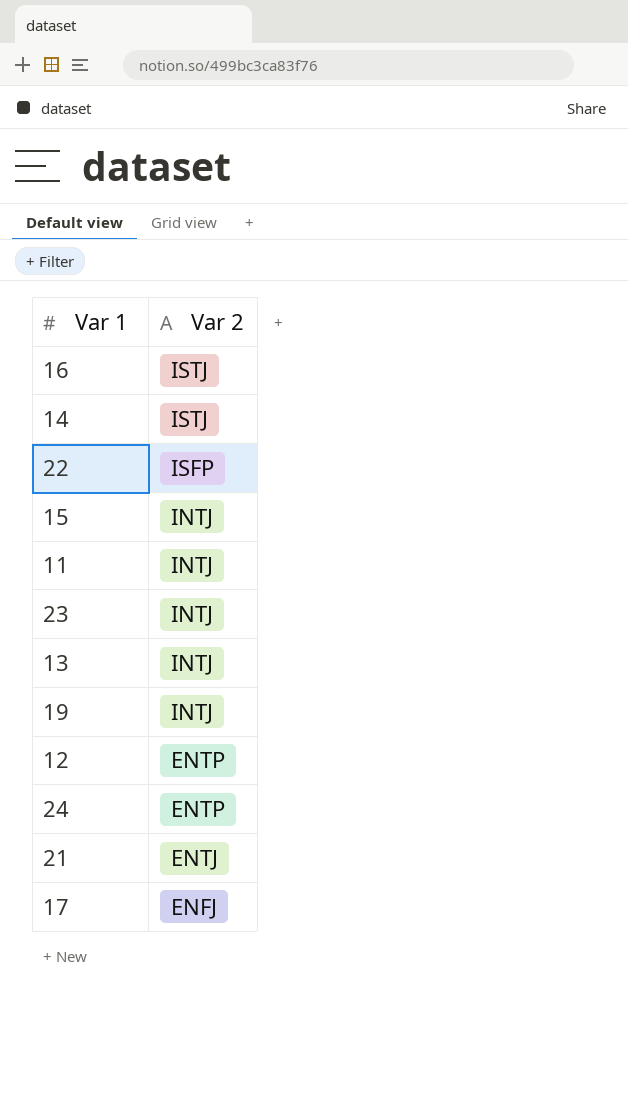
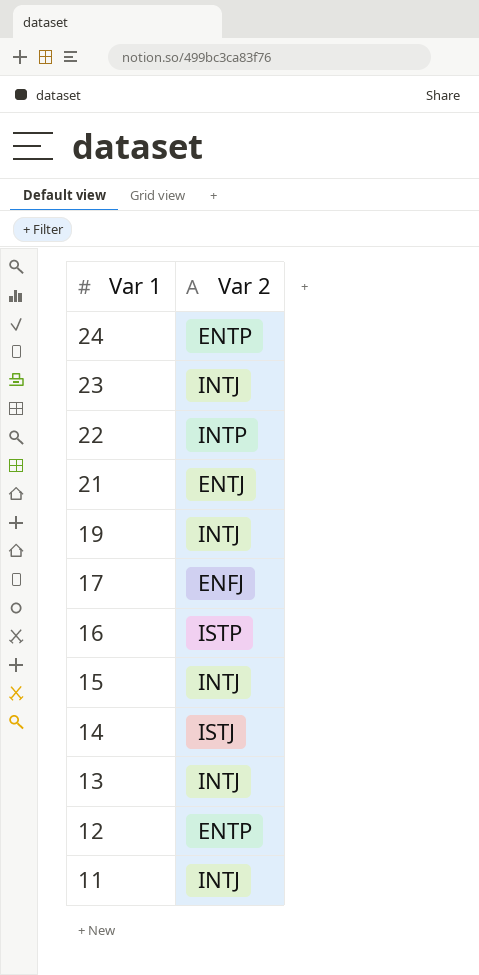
row order: Var 2 descending -> Var 1 descending
22 | Var 2: ISFP -> INTP
16 | Var 2: ISTJ -> ISTP

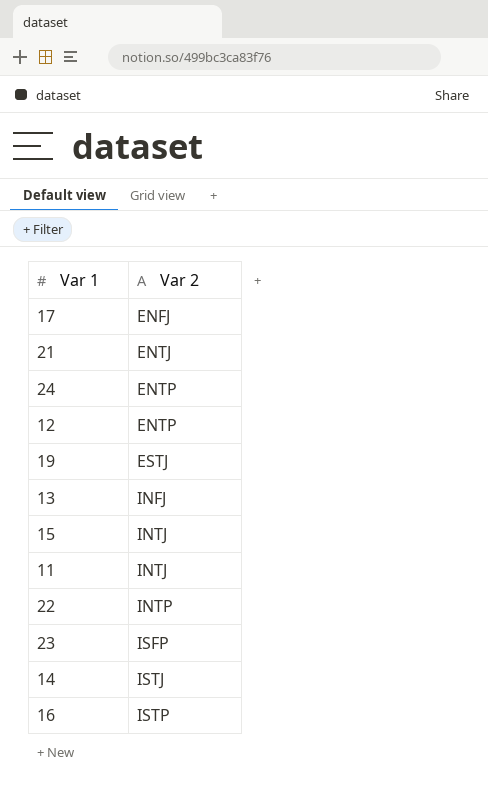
row order: Var 1 descending -> Var 2 ascending
19 | Var 2: INTJ -> ESTJ
13 | Var 2: INTJ -> INFJ
23 | Var 2: INTJ -> ISFP

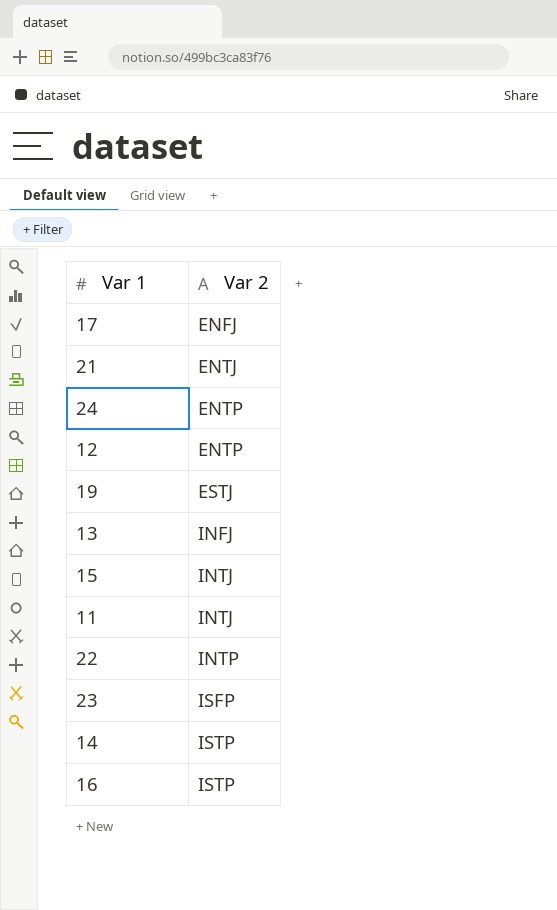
14 | Var 2: ISTJ -> ISTP

